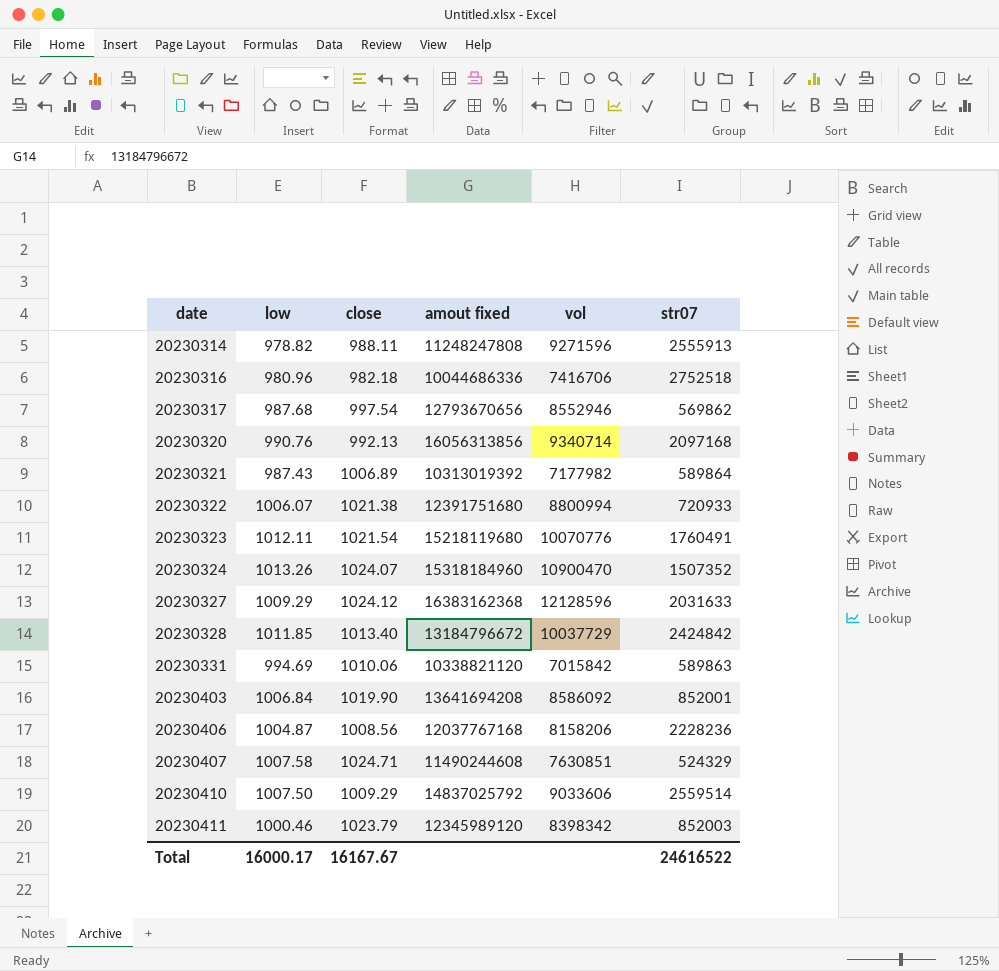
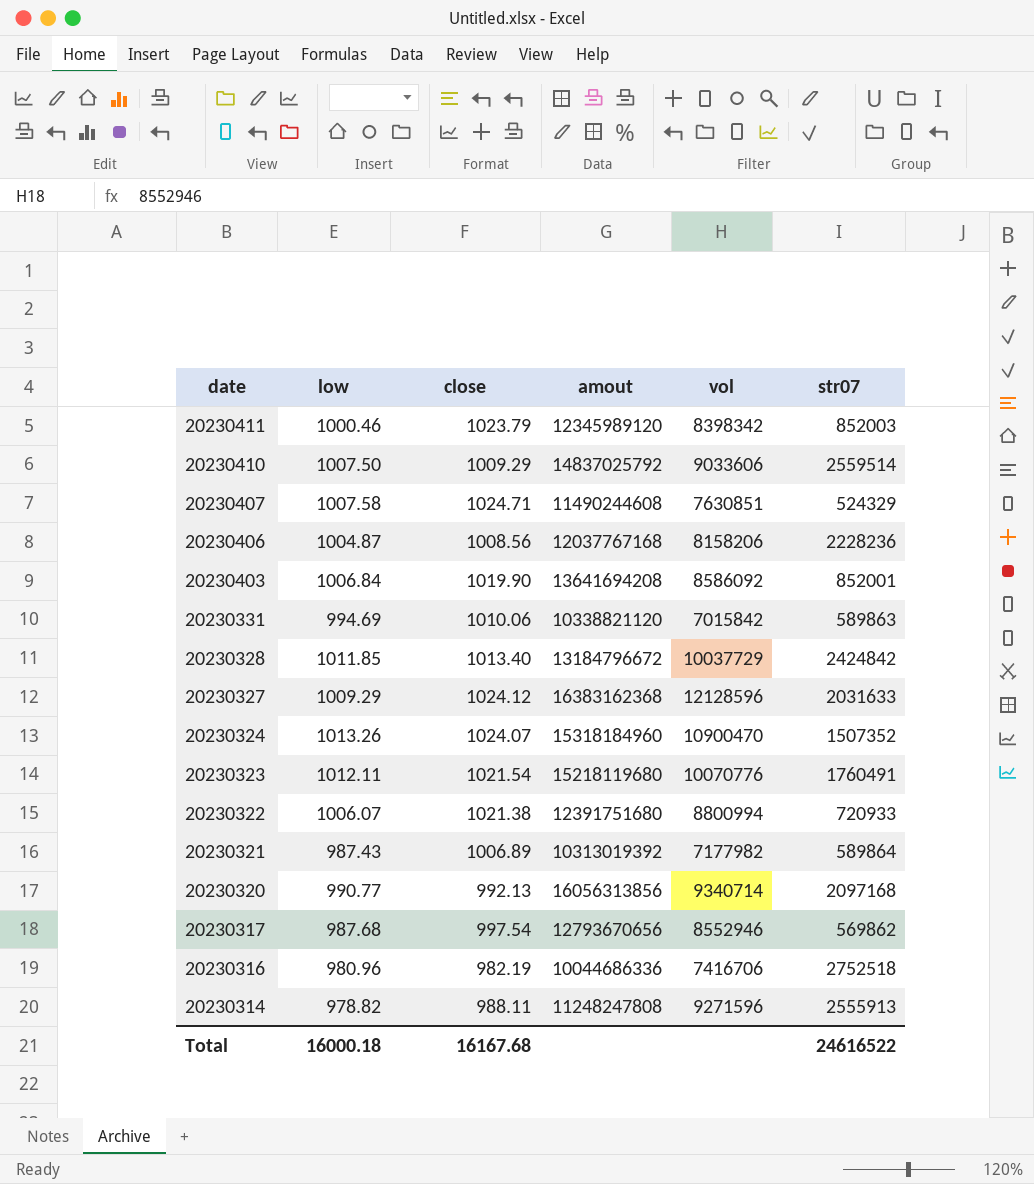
row order: date ascending -> date descending
column name: amout fixed -> amout
20230320 | low: 990.76 -> 990.77
20230316 | close: 982.18 -> 982.19
Total | low: 16000.17 -> 16000.18
Total | close: 16167.67 -> 16167.68

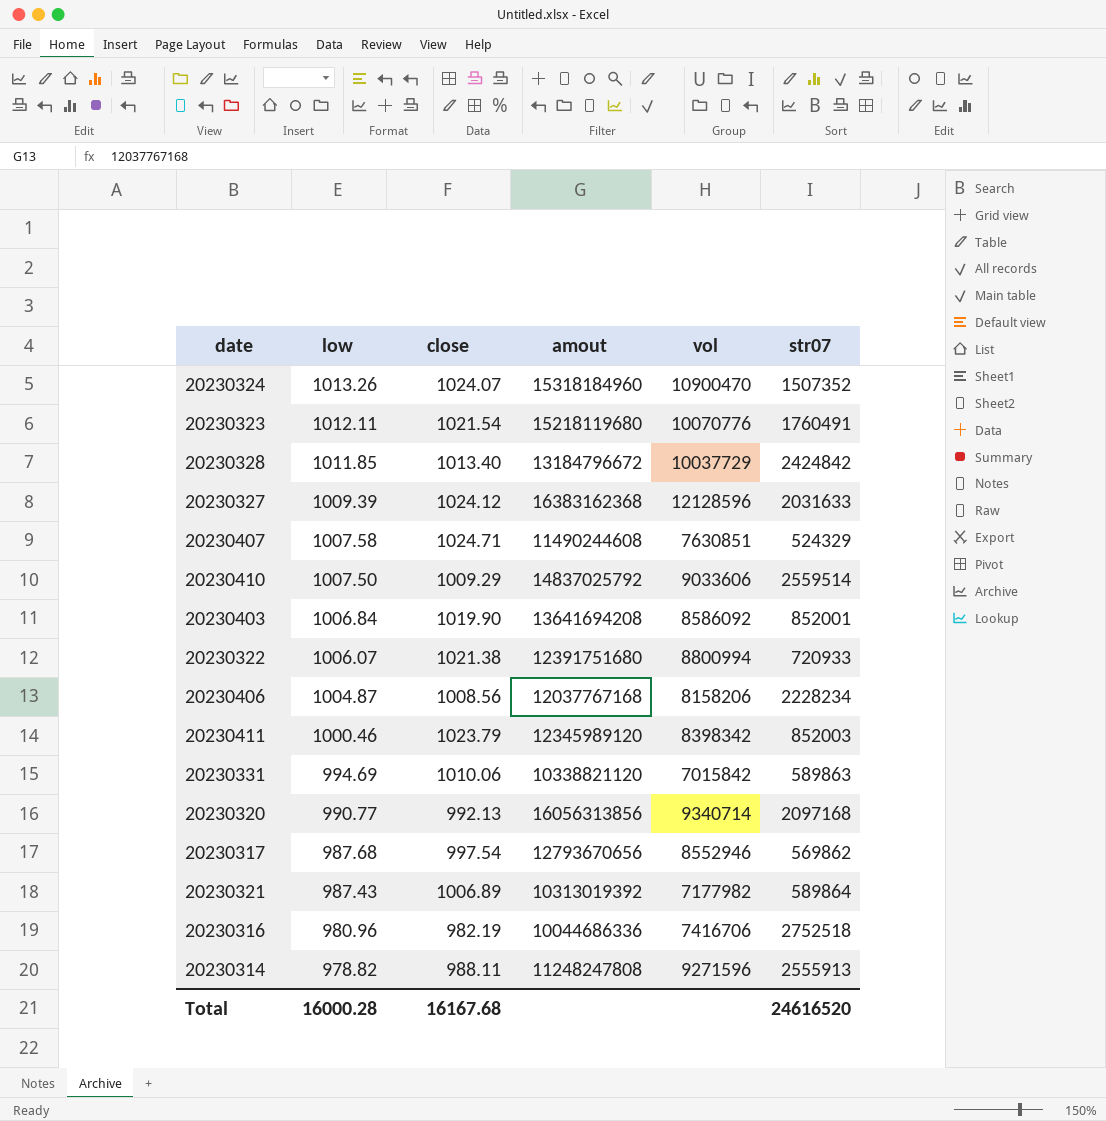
row order: date descending -> low descending
20230327 | low: 1009.29 -> 1009.39
20230406 | str07: 2228236 -> 2228234
Total | low: 16000.18 -> 16000.28
Total | str07: 24616522 -> 24616520

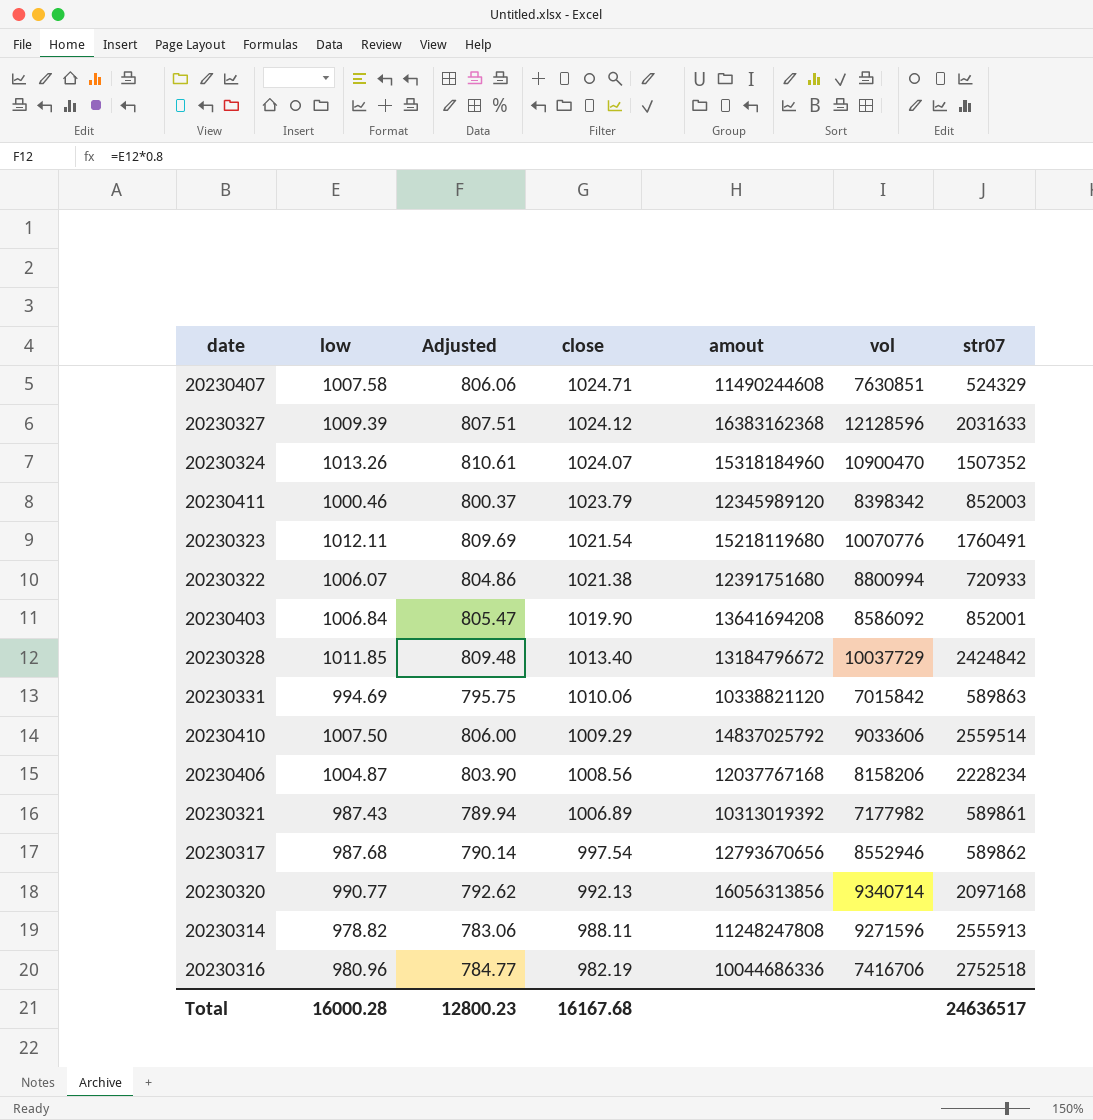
row order: low descending -> close descending
column Adjusted | formula: none -> [low] * 0.8
20230321 | str07: 589864 -> 589861
20230317 | str07: 569862 -> 589862
Total | str07: 24616520 -> 24636517

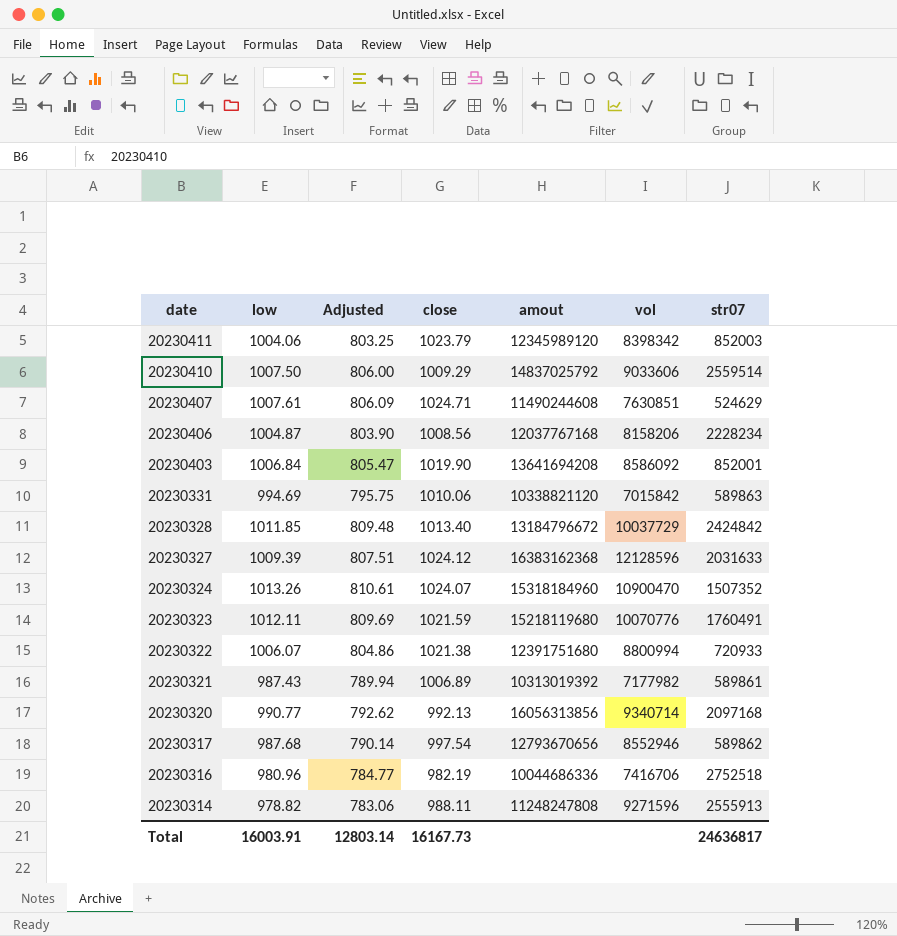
row order: close descending -> date descending
20230411 | low: 1000.46 -> 1004.06
20230411 | Adjusted: 800.37 -> 803.25
20230407 | low: 1007.58 -> 1007.61
20230407 | Adjusted: 806.06 -> 806.09
20230407 | str07: 524329 -> 524629
20230323 | close: 1021.54 -> 1021.59
Total | low: 16000.28 -> 16003.91
Total | Adjusted: 12800.23 -> 12803.14
Total | close: 16167.68 -> 16167.73
Total | str07: 24636517 -> 24636817

